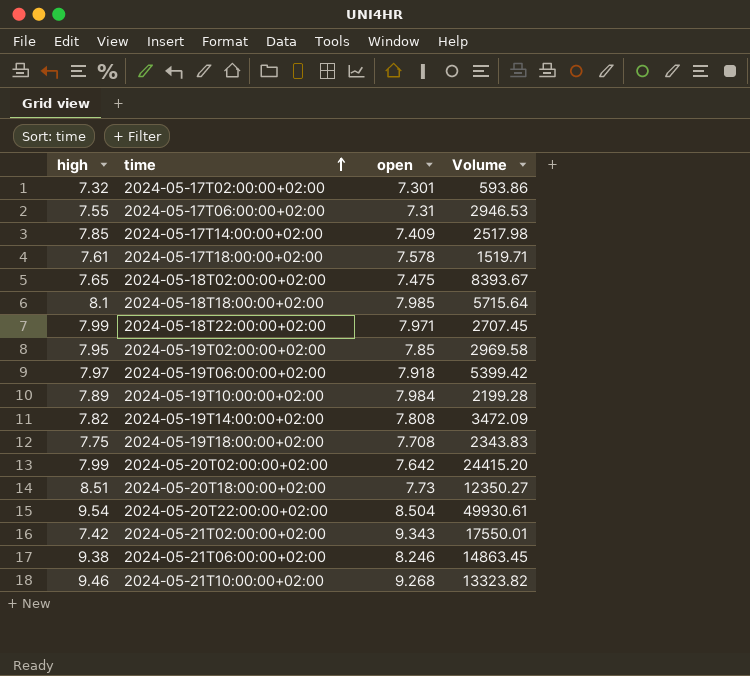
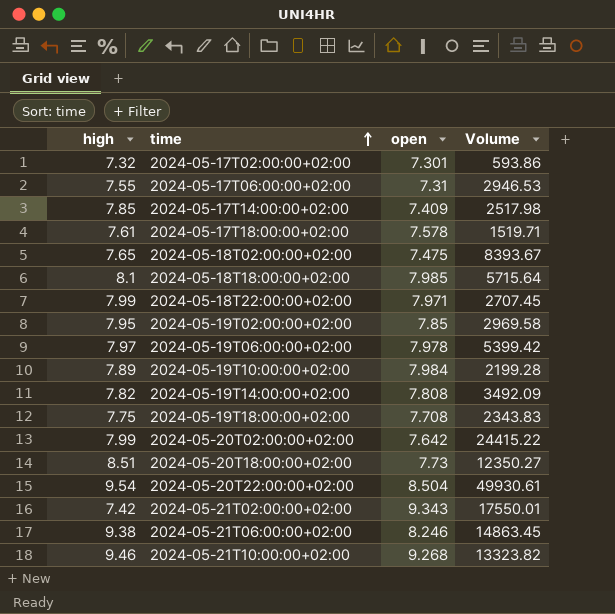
2024-05-19T06:00:00+02:00 | open: 7.918 -> 7.978
2024-05-19T14:00:00+02:00 | Volume: 3472.09 -> 3492.09
2024-05-20T02:00:00+02:00 | Volume: 24415.20 -> 24415.22

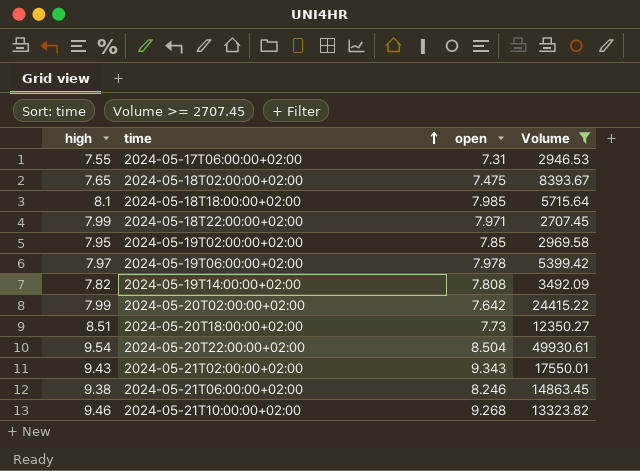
filter: none -> Volume >= 2707.45
2024-05-21T02:00:00+02:00 | high: 7.42 -> 9.43

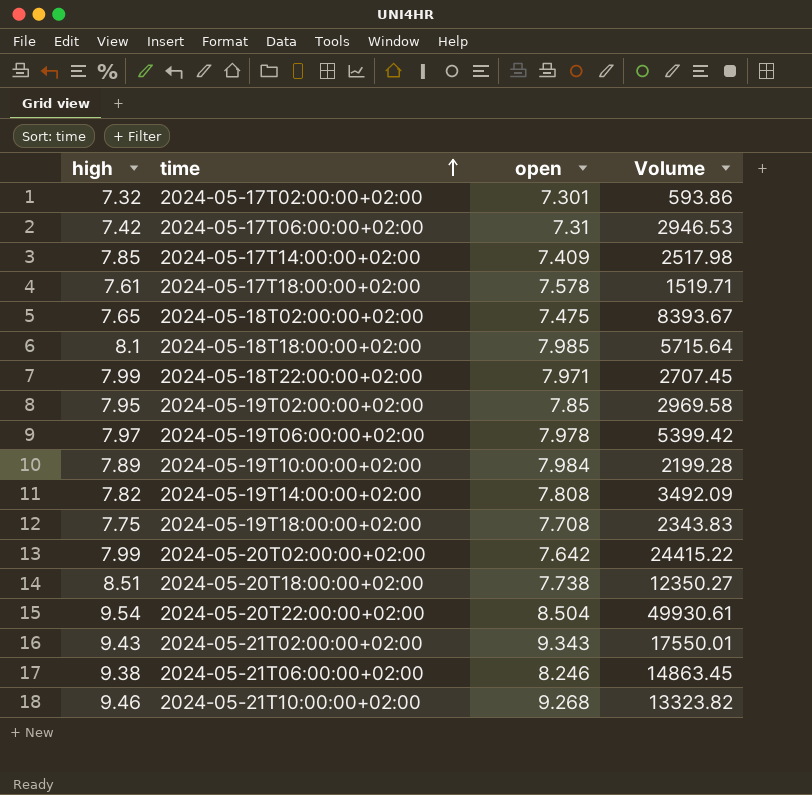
filter: Volume >= 2707.45 -> none
2024-05-17T06:00:00+02:00 | high: 7.55 -> 7.42
2024-05-20T18:00:00+02:00 | open: 7.73 -> 7.738

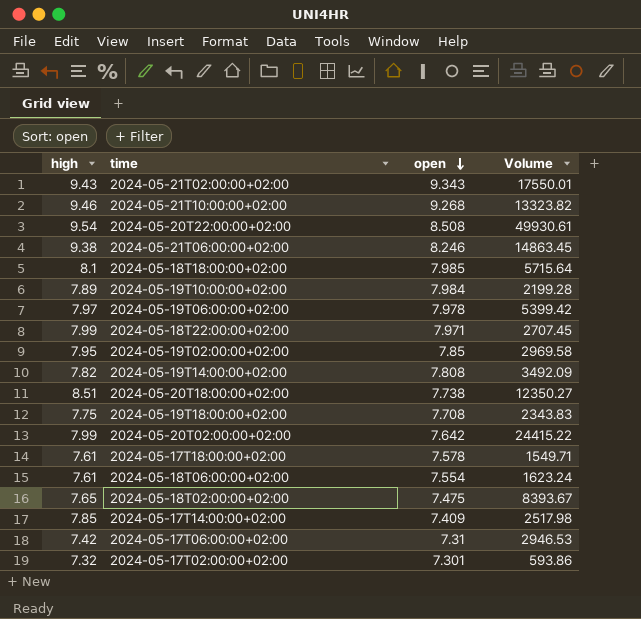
row order: time ascending -> open descending
2024-05-20T22:00:00+02:00 | open: 8.504 -> 8.508
2024-05-17T18:00:00+02:00 | Volume: 1519.71 -> 1549.71
row 2024-05-18T06:00:00+02:00: none -> 7.61 | 7.554 | 1623.24

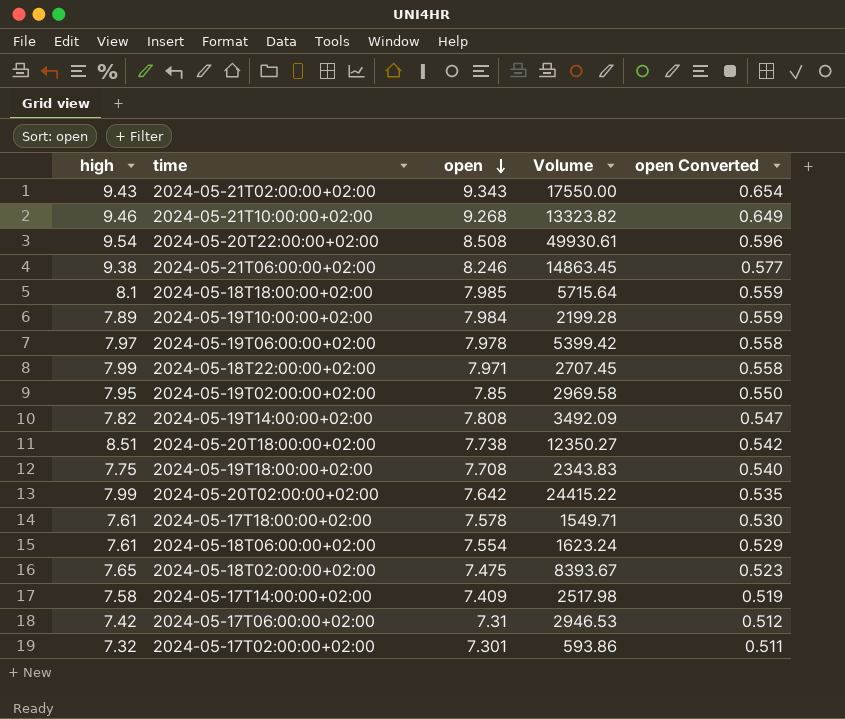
column open Converted | formula: none -> [open] * 0.07
2024-05-21T02:00:00+02:00 | Volume: 17550.01 -> 17550.00
2024-05-17T14:00:00+02:00 | high: 7.85 -> 7.58

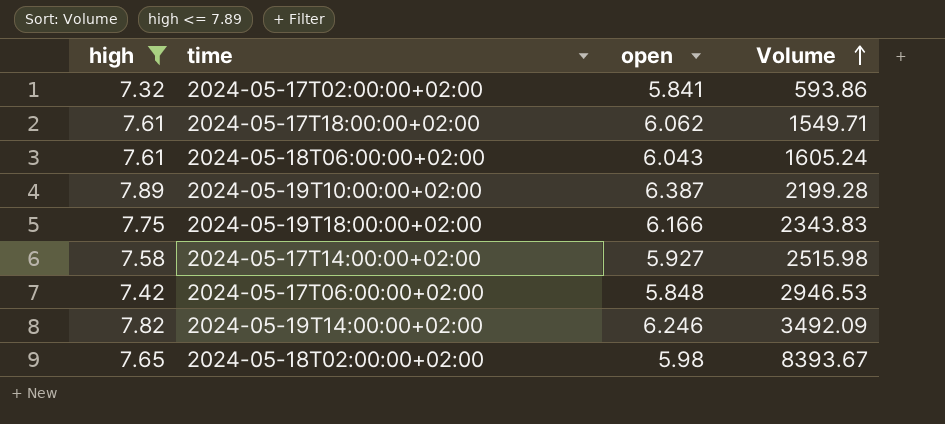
filter: none -> high <= 7.89
row order: open descending -> Volume ascending
column open Converted | formula: [open] * 0.07 -> none
2024-05-17T02:00:00+02:00 | open: 7.301 -> 5.841
2024-05-17T18:00:00+02:00 | open: 7.578 -> 6.062
2024-05-18T06:00:00+02:00 | open: 7.554 -> 6.043
2024-05-18T06:00:00+02:00 | Volume: 1623.24 -> 1605.24
2024-05-19T10:00:00+02:00 | open: 7.984 -> 6.387
2024-05-19T18:00:00+02:00 | open: 7.708 -> 6.166
2024-05-17T14:00:00+02:00 | open: 7.409 -> 5.927
2024-05-17T14:00:00+02:00 | Volume: 2517.98 -> 2515.98
2024-05-17T06:00:00+02:00 | open: 7.31 -> 5.848
2024-05-19T14:00:00+02:00 | open: 7.808 -> 6.246
2024-05-18T02:00:00+02:00 | open: 7.475 -> 5.98

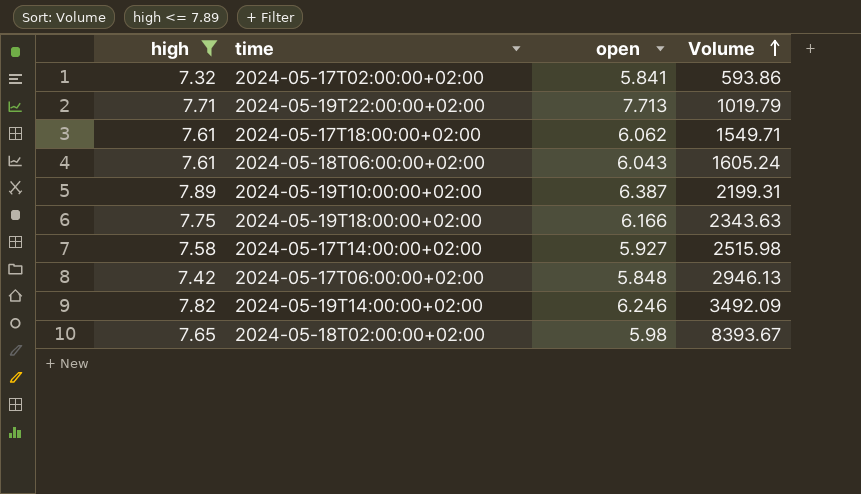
row 2024-05-19T22:00:00+02:00: none -> 7.71 | 7.713 | 1019.79
2024-05-19T10:00:00+02:00 | Volume: 2199.28 -> 2199.31
2024-05-19T18:00:00+02:00 | Volume: 2343.83 -> 2343.63
2024-05-17T06:00:00+02:00 | Volume: 2946.53 -> 2946.13

